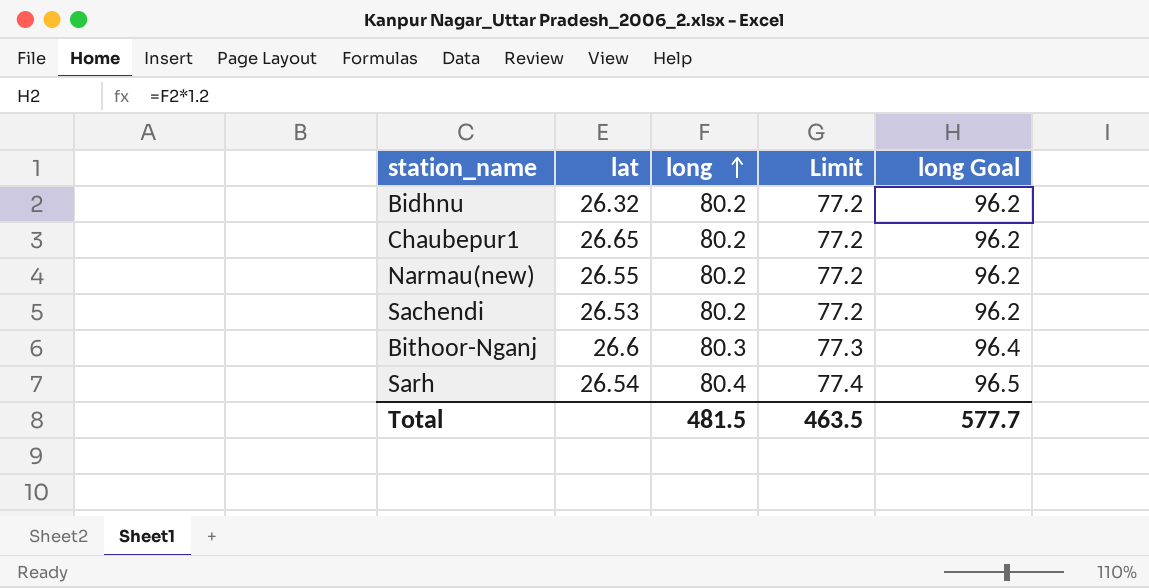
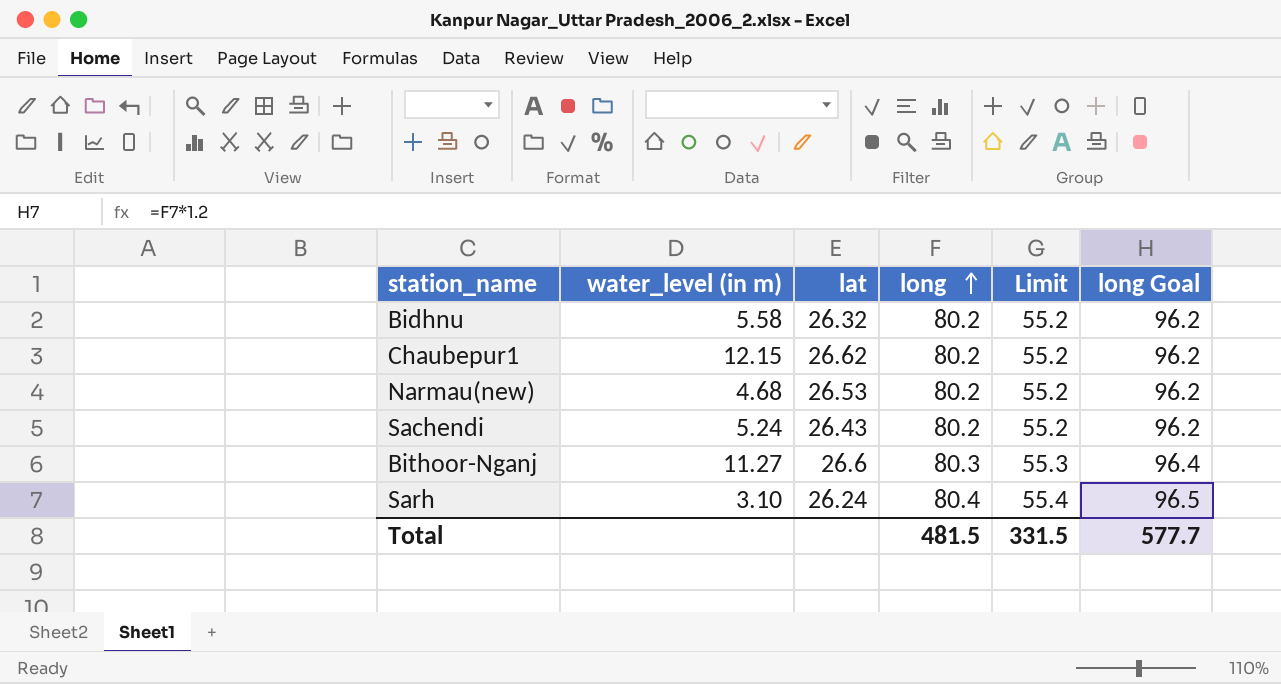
column water_level (in m) | position: none -> 2
column Limit | formula: [long] - 3 -> [long] - 25
Chaubepur1 | lat: 26.65 -> 26.62
Narmau(new) | lat: 26.55 -> 26.53
Sachendi | lat: 26.53 -> 26.43
Sarh | lat: 26.54 -> 26.24
Total | Limit: 463.5 -> 331.5

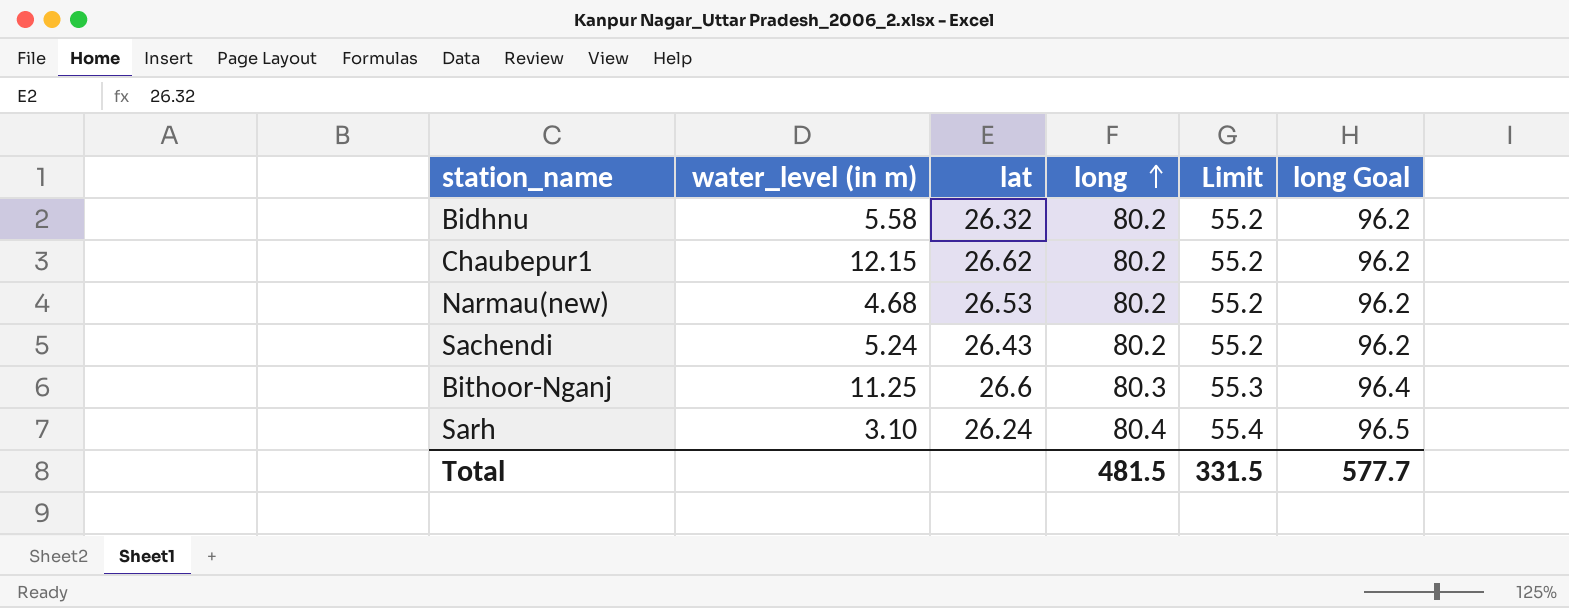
Bithoor-Nganj | water_level (in m): 11.27 -> 11.25

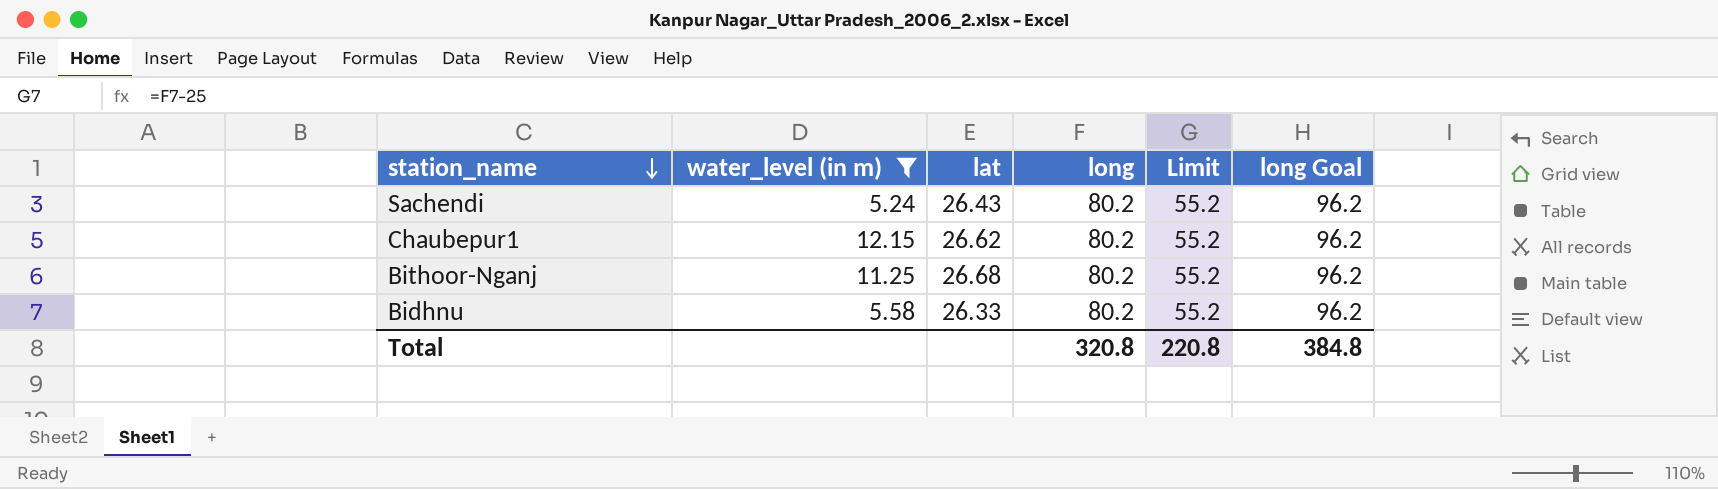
filter: none -> water_level (in m) >= 5.24
row order: long ascending -> station_name descending
Bithoor-Nganj | lat: 26.6 -> 26.68
Bithoor-Nganj | long: 80.3 -> 80.2
Bithoor-Nganj | Limit: 55.3 -> 55.2
Bithoor-Nganj | long Goal: 96.4 -> 96.2
Bidhnu | lat: 26.32 -> 26.33
Total | long: 481.5 -> 320.8
Total | Limit: 331.5 -> 220.8
Total | long Goal: 577.7 -> 384.8

